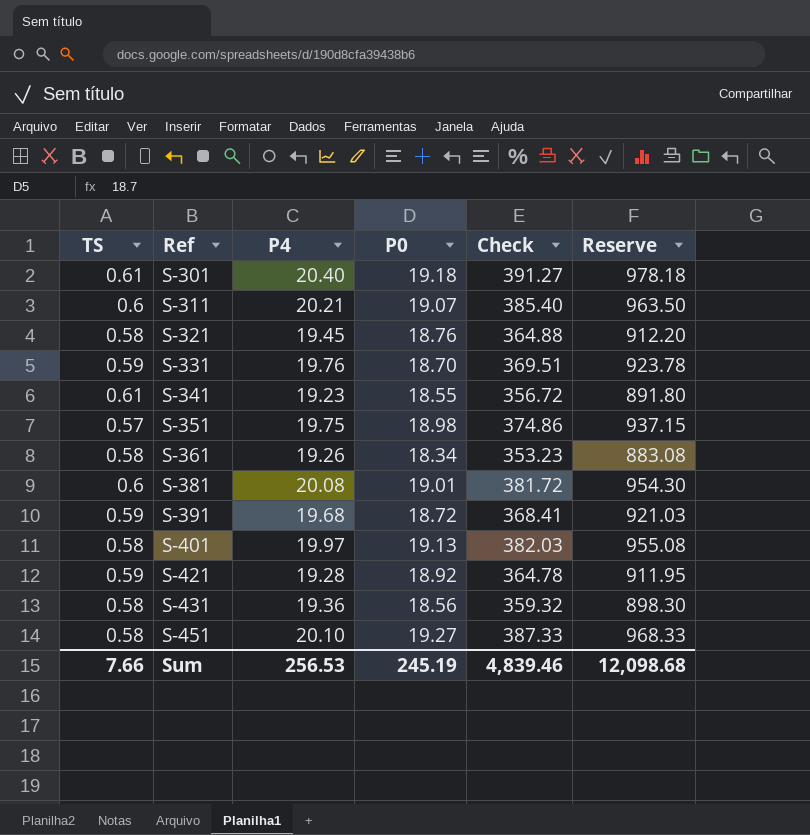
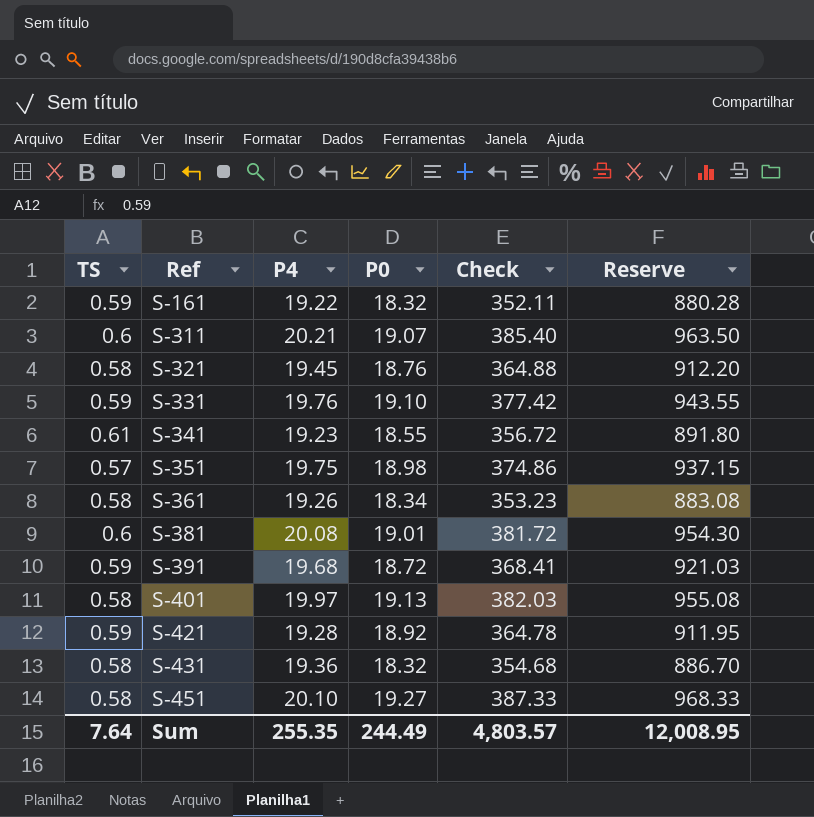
row S-301: 0.61 | 20.40 | 19.18 | 391.27 | 978.18 -> none
row S-161: none -> 0.59 | 19.22 | 18.32 | 352.11 | 880.28
S-331 | P0: 18.70 -> 19.10
S-331 | Check: 369.51 -> 377.42
S-331 | Reserve: 923.78 -> 943.55
S-431 | P0: 18.56 -> 18.32
S-431 | Check: 359.32 -> 354.68
S-431 | Reserve: 898.30 -> 886.70
Sum | TS: 7.66 -> 7.64
Sum | P4: 256.53 -> 255.35
Sum | P0: 245.19 -> 244.49
Sum | Check: 4,839.46 -> 4,803.57
Sum | Reserve: 12,098.68 -> 12,008.95

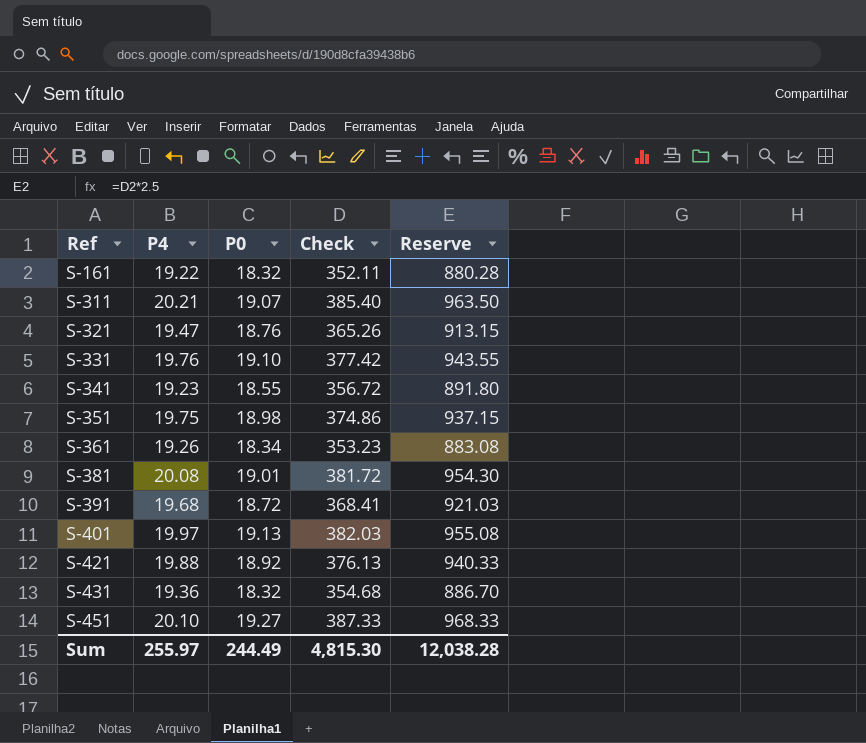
column TS | position: 1 -> none
S-321 | P4: 19.45 -> 19.47
S-321 | Check: 364.88 -> 365.26
S-321 | Reserve: 912.20 -> 913.15
S-421 | P4: 19.28 -> 19.88
S-421 | Check: 364.78 -> 376.13
S-421 | Reserve: 911.95 -> 940.33
Sum | P4: 255.35 -> 255.97
Sum | Check: 4,803.57 -> 4,815.30
Sum | Reserve: 12,008.95 -> 12,038.28

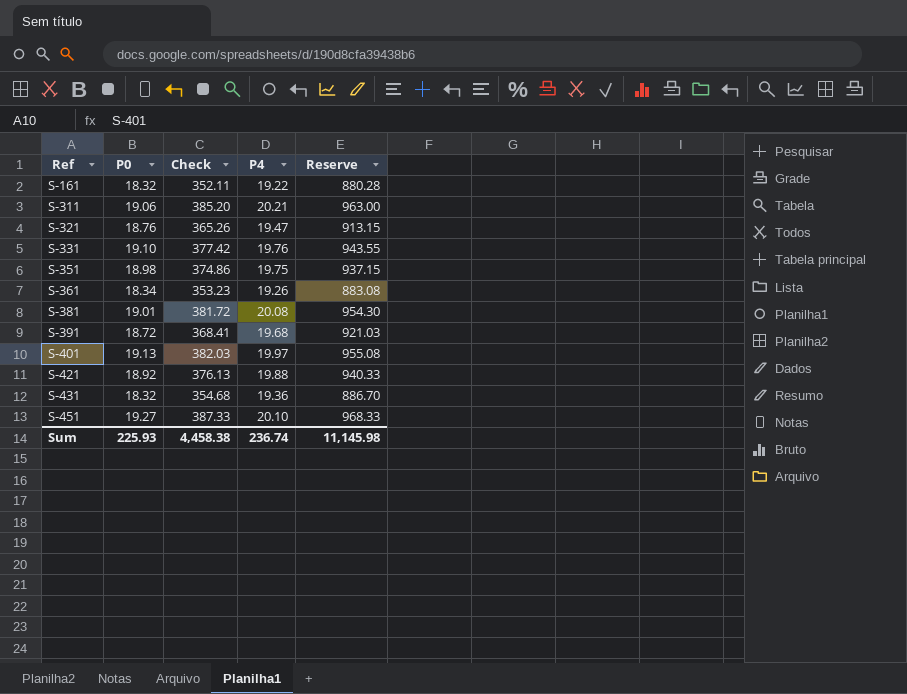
column P4 | position: 2 -> 4
row S-341: 19.23 | 18.55 | 356.72 | 891.80 -> none
S-311 | P0: 19.07 -> 19.06
S-311 | Check: 385.40 -> 385.20
S-311 | Reserve: 963.50 -> 963.00
Sum | P0: 244.49 -> 225.93
Sum | Check: 4,815.30 -> 4,458.38
Sum | P4: 255.97 -> 236.74
Sum | Reserve: 12,038.28 -> 11,145.98

